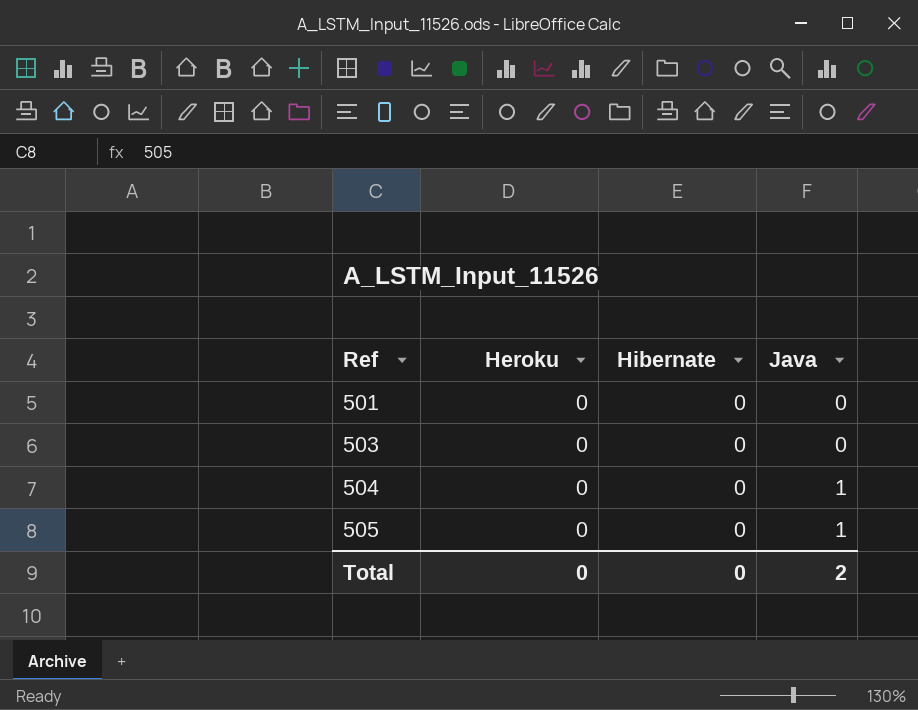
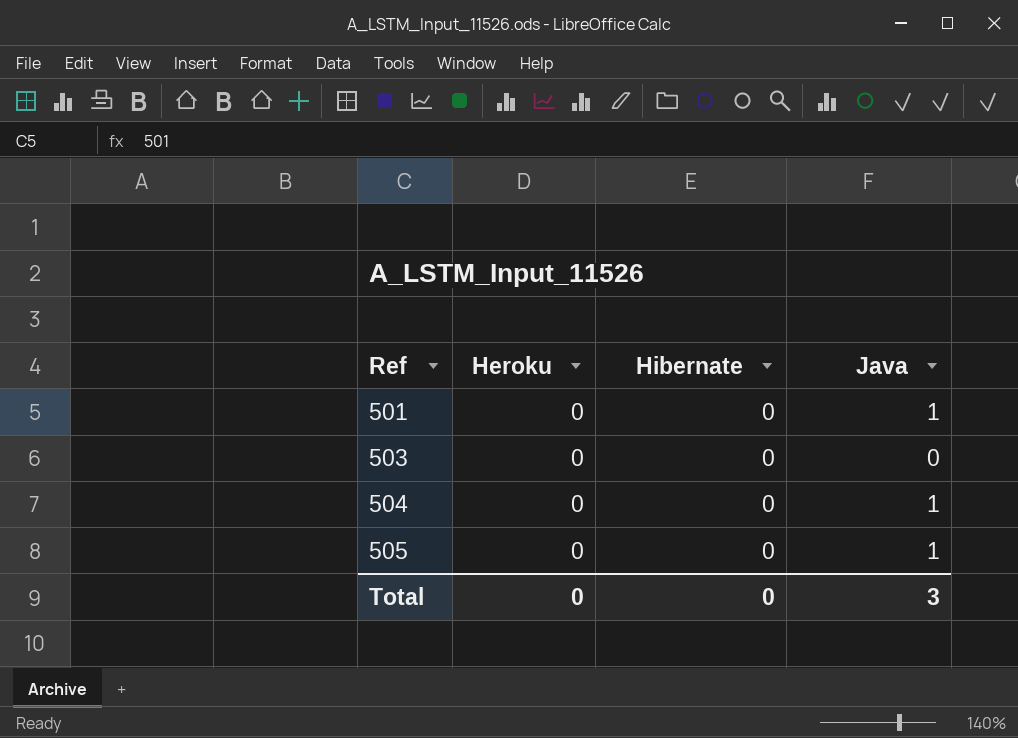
501 | Java: 0 -> 1
Total | Java: 2 -> 3

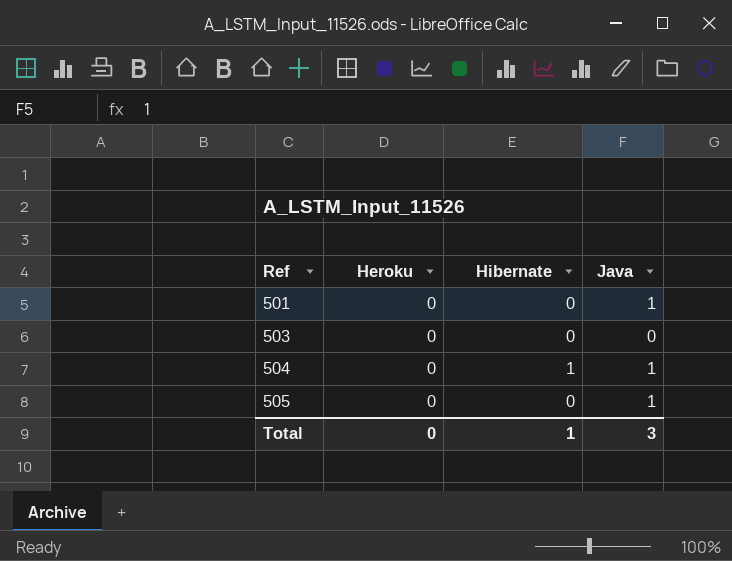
504 | Hibernate: 0 -> 1
Total | Hibernate: 0 -> 1

